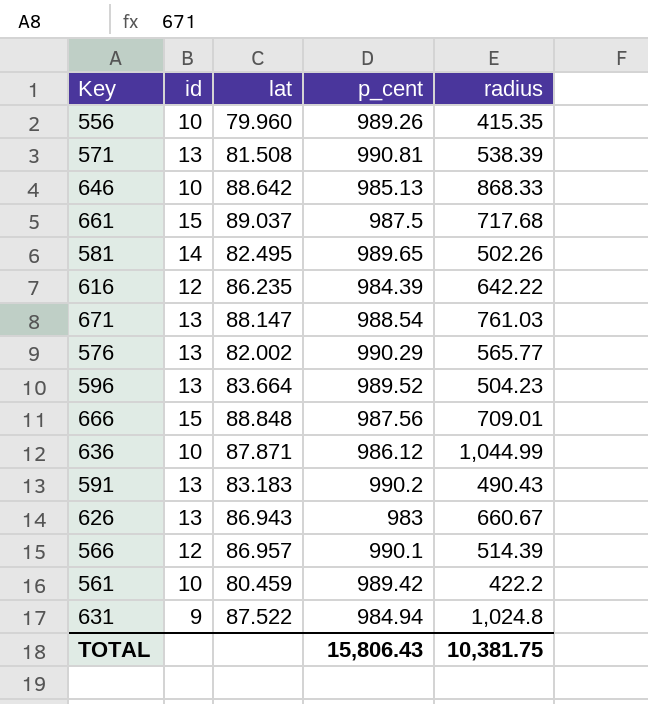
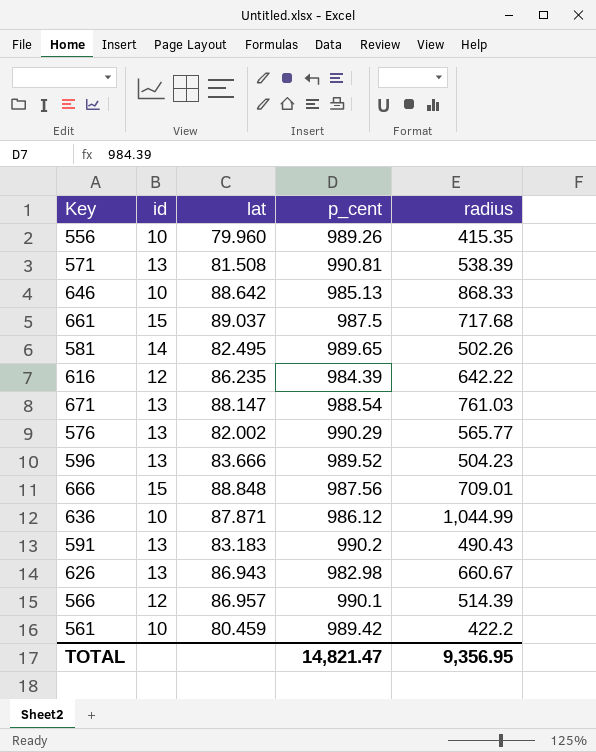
row 631: 9 | 87.522 | 984.94 | 1,024.8 -> none
596 | lat: 83.664 -> 83.666
626 | p_cent: 983 -> 982.98
TOTAL | p_cent: 15,806.43 -> 14,821.47
TOTAL | radius: 10,381.75 -> 9,356.95

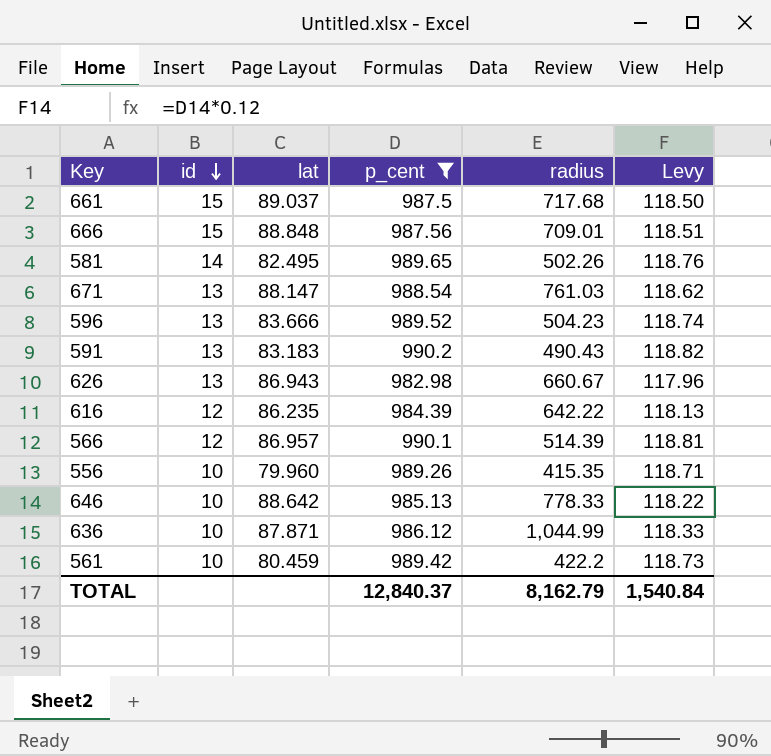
filter: none -> p_cent <= 990.2
row order: none -> id descending
column Levy | formula: none -> [p_cent] * 0.12
646 | radius: 868.33 -> 778.33
TOTAL | p_cent: 14,821.47 -> 12,840.37
TOTAL | radius: 9,356.95 -> 8,162.79

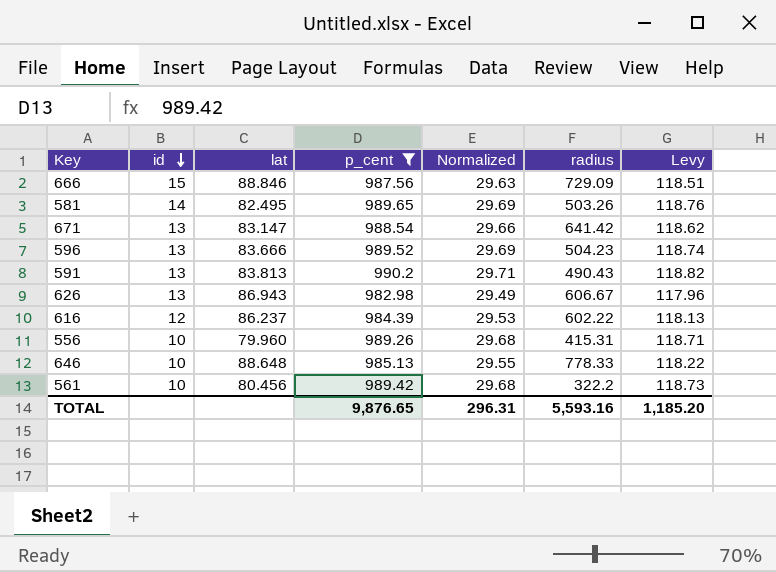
column Normalized | formula: none -> [p_cent] * 0.03
row 661: 15 | 89.037 | 987.5 | 717.68 | 118.50 -> none
row 566: 12 | 86.957 | 990.1 | 514.39 | 118.81 -> none
row 636: 10 | 87.871 | 986.12 | 1,044.99 | 118.33 -> none
666 | lat: 88.848 -> 88.846
666 | radius: 709.01 -> 729.09
581 | radius: 502.26 -> 503.26
671 | lat: 88.147 -> 83.147
671 | radius: 761.03 -> 641.42
591 | lat: 83.183 -> 83.813
626 | radius: 660.67 -> 606.67
616 | lat: 86.235 -> 86.237
616 | radius: 642.22 -> 602.22
556 | radius: 415.35 -> 415.31
646 | lat: 88.642 -> 88.648
561 | lat: 80.459 -> 80.456
561 | radius: 422.2 -> 322.2
TOTAL | p_cent: 12,840.37 -> 9,876.65
TOTAL | radius: 8,162.79 -> 5,593.16
TOTAL | Levy: 1,540.84 -> 1,185.20

